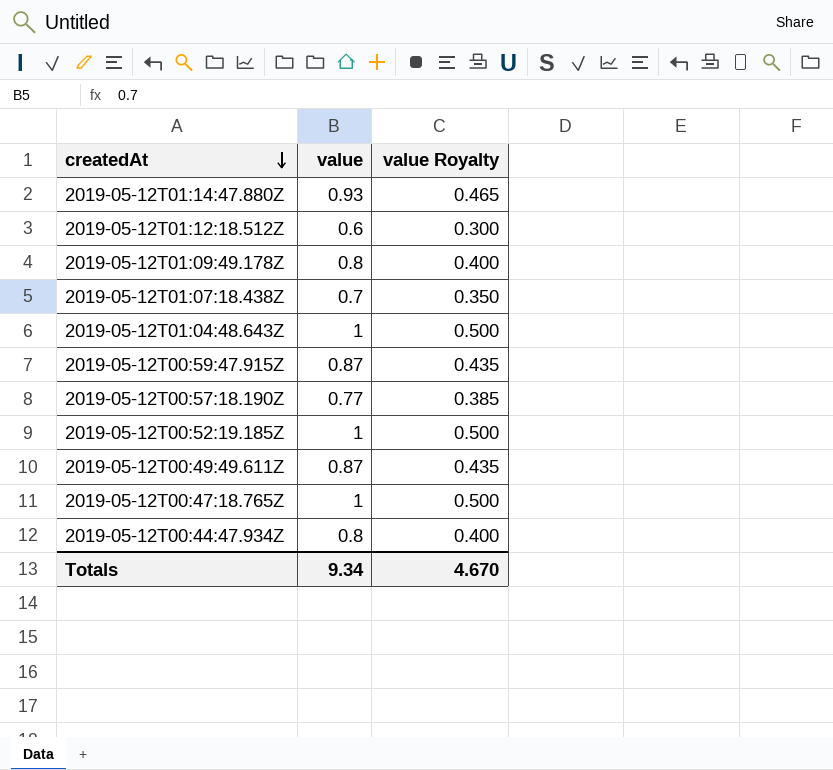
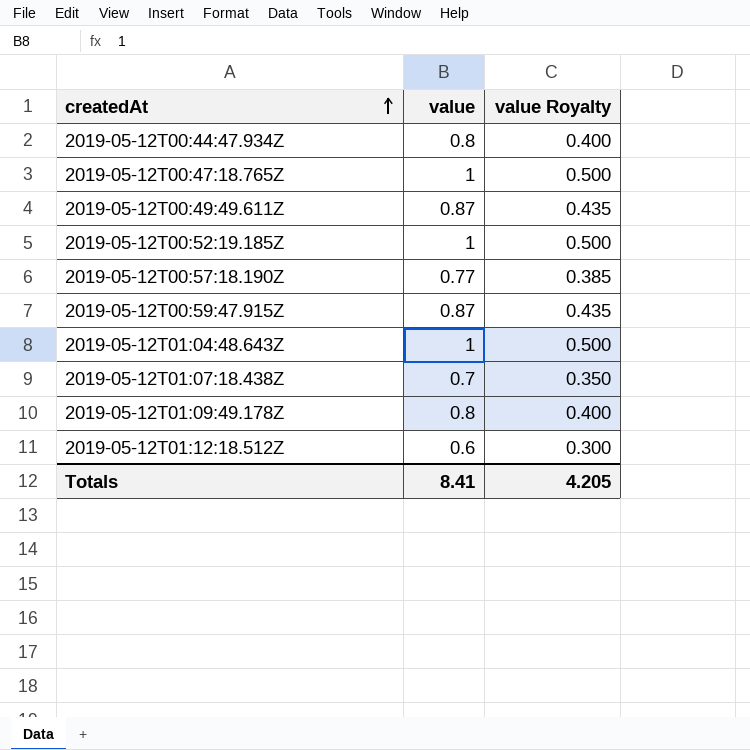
row order: createdAt descending -> createdAt ascending
row 2019-05-12T01:14:47.880Z: 0.93 | 0.465 -> none
Totals | value: 9.34 -> 8.41
Totals | value Royalty: 4.670 -> 4.205

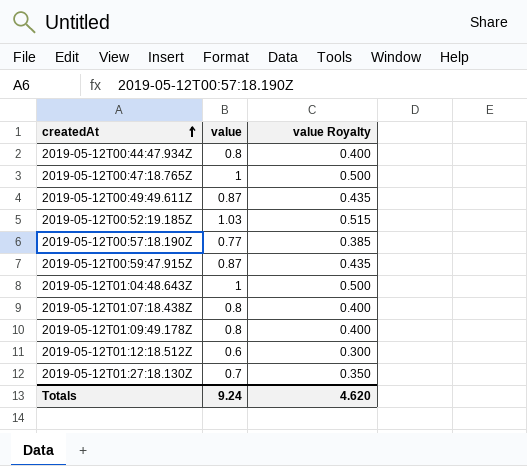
2019-05-12T00:52:19.185Z | value: 1 -> 1.03
2019-05-12T00:52:19.185Z | value Royalty: 0.500 -> 0.515
2019-05-12T01:07:18.438Z | value: 0.7 -> 0.8
2019-05-12T01:07:18.438Z | value Royalty: 0.350 -> 0.400
row 2019-05-12T01:27:18.130Z: none -> 0.7 | 0.350
Totals | value: 8.41 -> 9.24
Totals | value Royalty: 4.205 -> 4.620

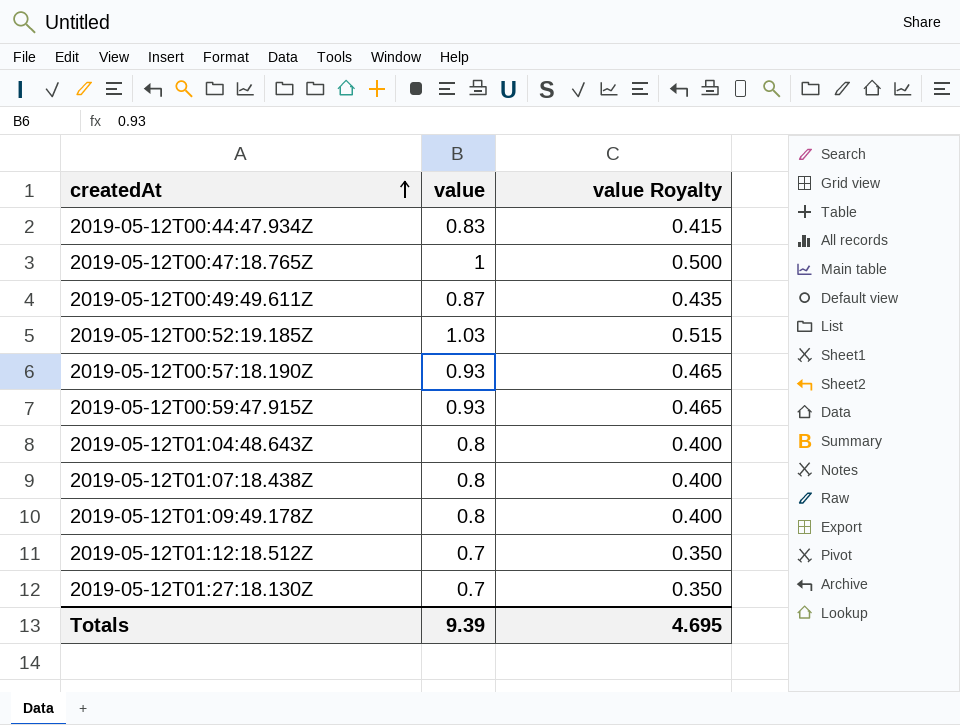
2019-05-12T00:44:47.934Z | value: 0.8 -> 0.83
2019-05-12T00:44:47.934Z | value Royalty: 0.400 -> 0.415
2019-05-12T00:57:18.190Z | value: 0.77 -> 0.93
2019-05-12T00:57:18.190Z | value Royalty: 0.385 -> 0.465
2019-05-12T00:59:47.915Z | value: 0.87 -> 0.93
2019-05-12T00:59:47.915Z | value Royalty: 0.435 -> 0.465
2019-05-12T01:04:48.643Z | value: 1 -> 0.8
2019-05-12T01:04:48.643Z | value Royalty: 0.500 -> 0.400
2019-05-12T01:12:18.512Z | value: 0.6 -> 0.7
2019-05-12T01:12:18.512Z | value Royalty: 0.300 -> 0.350
Totals | value: 9.24 -> 9.39
Totals | value Royalty: 4.620 -> 4.695

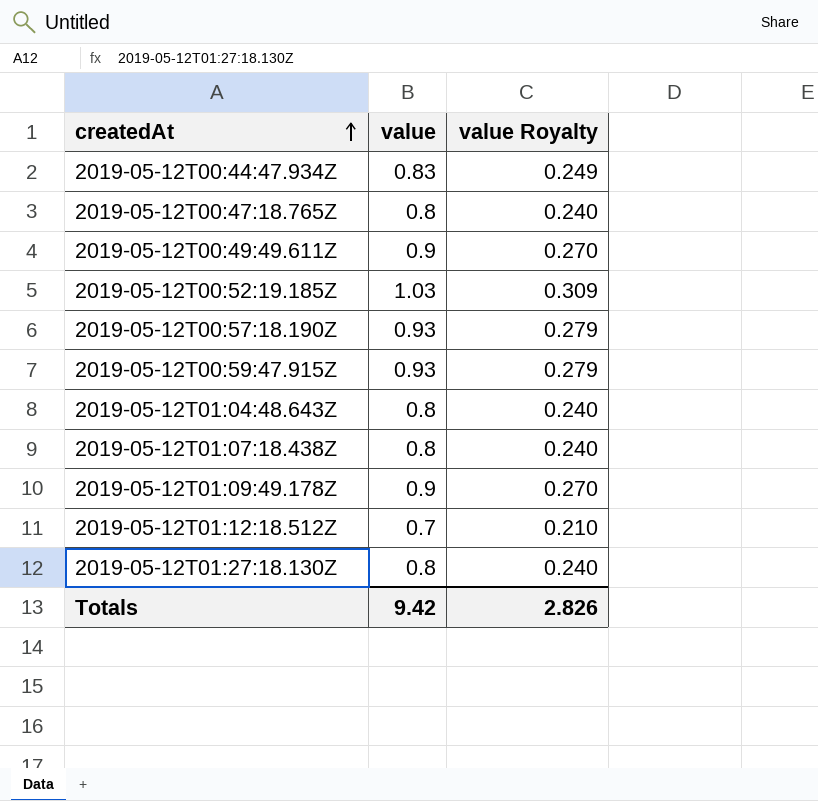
column value Royalty | formula: [value] * 0.5 -> [value] * 0.3
2019-05-12T00:47:18.765Z | value: 1 -> 0.8
2019-05-12T00:49:49.611Z | value: 0.87 -> 0.9
2019-05-12T01:09:49.178Z | value: 0.8 -> 0.9
2019-05-12T01:27:18.130Z | value: 0.7 -> 0.8
Totals | value: 9.39 -> 9.42
Totals | value Royalty: 4.695 -> 2.826

